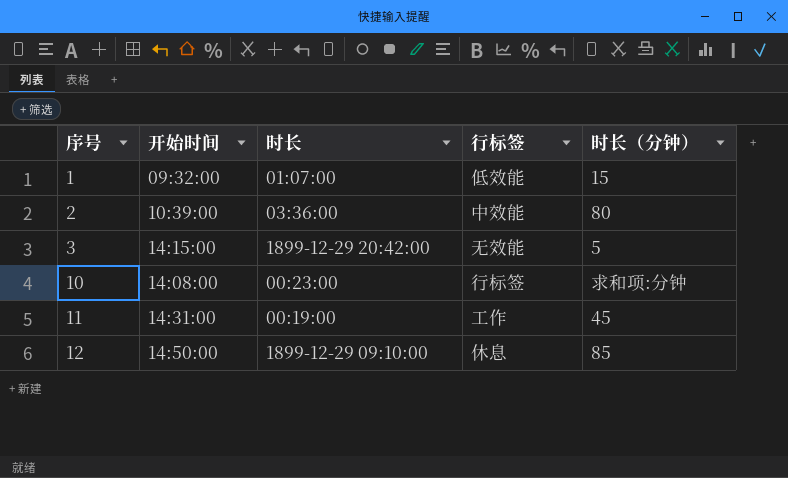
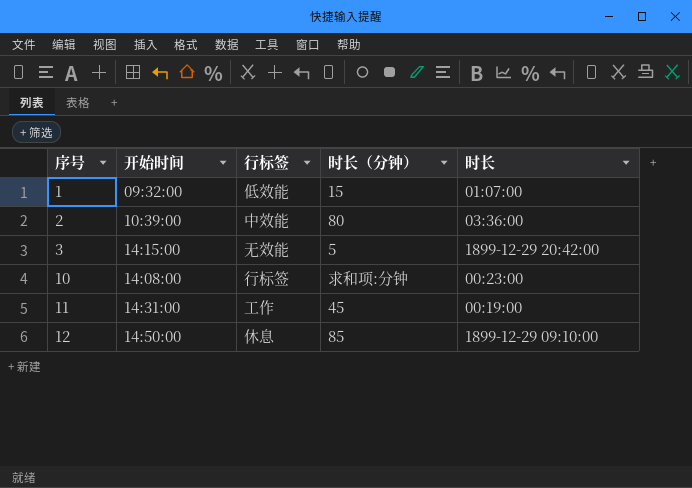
column 时长 | position: 3 -> 5

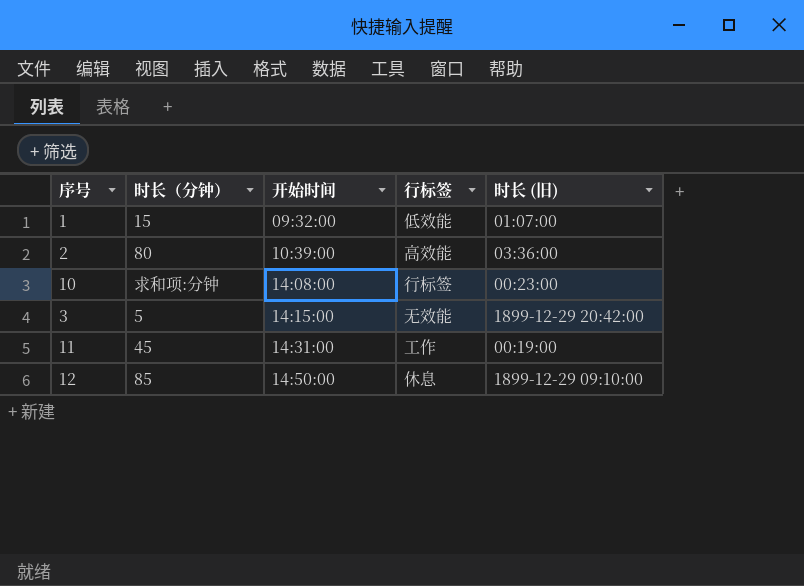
row order: 序号 ascending -> 开始时间 ascending
column 时长（分钟） | position: 4 -> 2
column name: 时长 -> 时长 (旧)
2 | 行标签: 中效能 -> 高效能

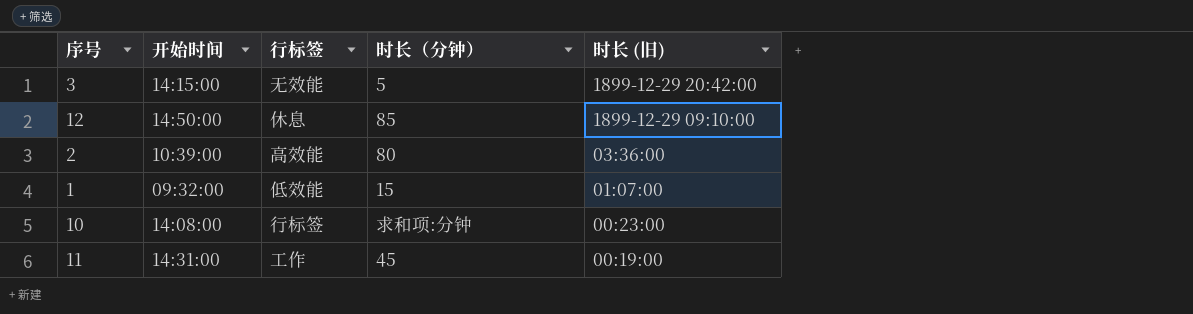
row order: 开始时间 ascending -> 时长 (旧) descending
column 时长（分钟） | position: 2 -> 4

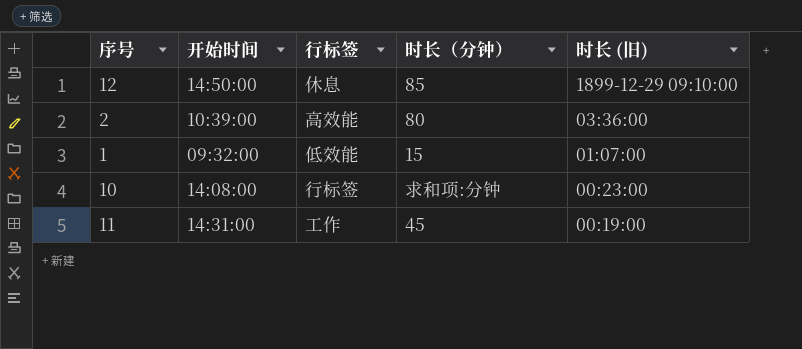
row 3: 14:15:00 | 无效能 | 5 | 1899-12-29 20:42:00 -> none

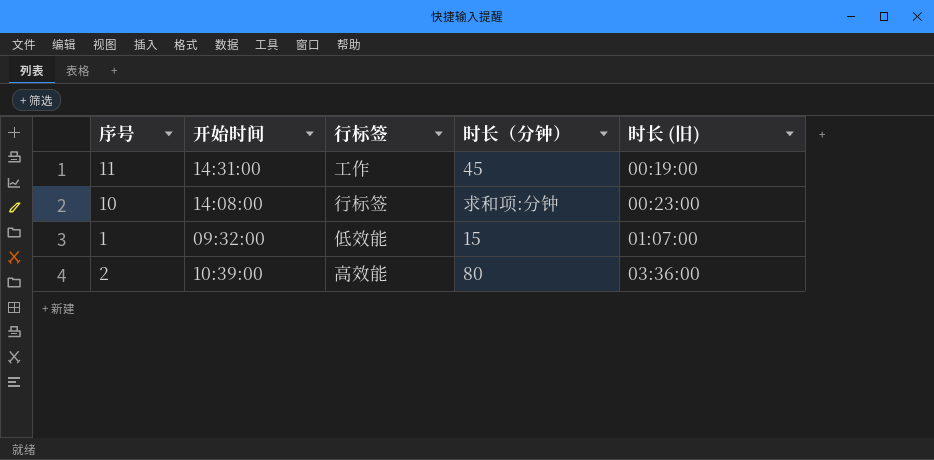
row order: 时长 (旧) descending -> 时长 (旧) ascending
row 12: 14:50:00 | 休息 | 85 | 1899-12-29 09:10:00 -> none

